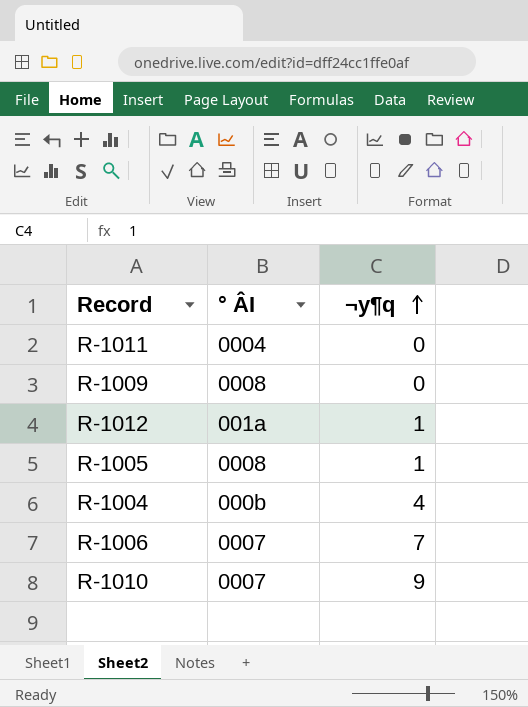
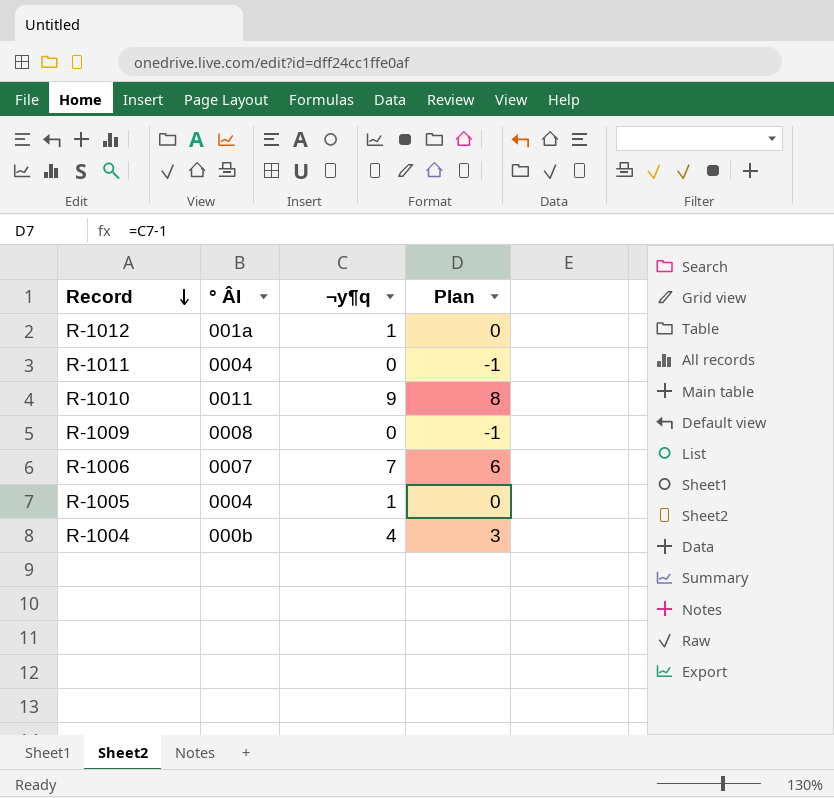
row order: ¬y¶q ascending -> Record descending
column Plan | formula: none -> [¬y¶q] - 1
R-1010 | ° ÂI: 0007 -> 0011
R-1005 | ° ÂI: 0008 -> 0004

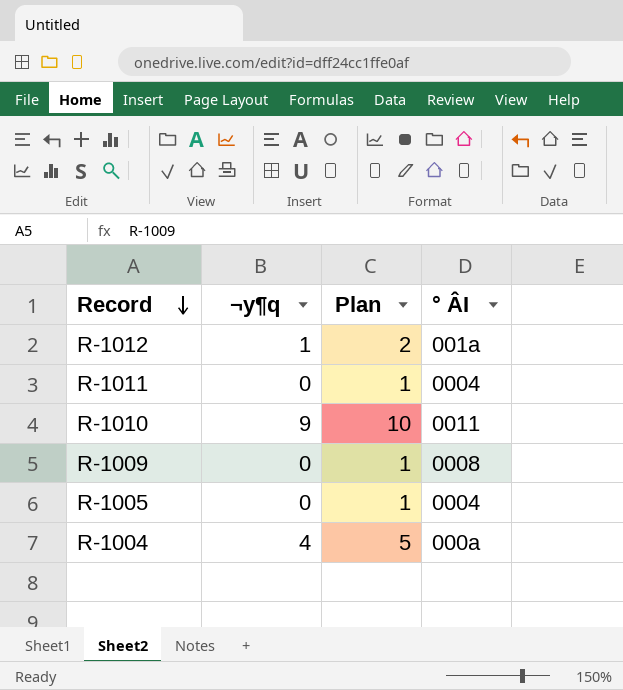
column Plan | formula: [¬y¶q] - 1 -> [¬y¶q] + 1
column ° ÂI | position: 2 -> 4
row R-1006: 0007 | 7 | 6 -> none
R-1005 | ¬y¶q: 1 -> 0
R-1004 | ° ÂI: 000b -> 000a

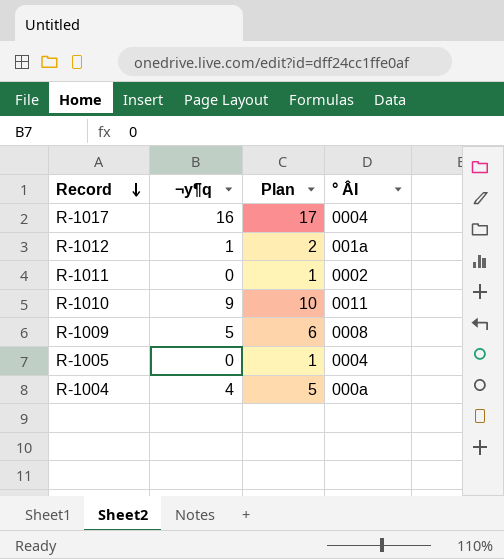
row R-1017: none -> 16 | 17 | 0004
R-1011 | ° ÂI: 0004 -> 0002
R-1009 | ¬y¶q: 0 -> 5
R-1009 | Plan: 1 -> 6

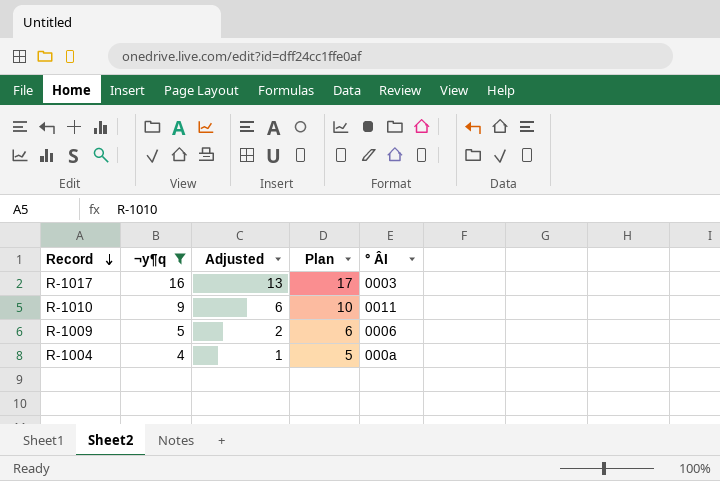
filter: none -> ¬y¶q >= 4
column Adjusted | formula: none -> [¬y¶q] - 3
R-1017 | ° ÂI: 0004 -> 0003
R-1009 | ° ÂI: 0008 -> 0006

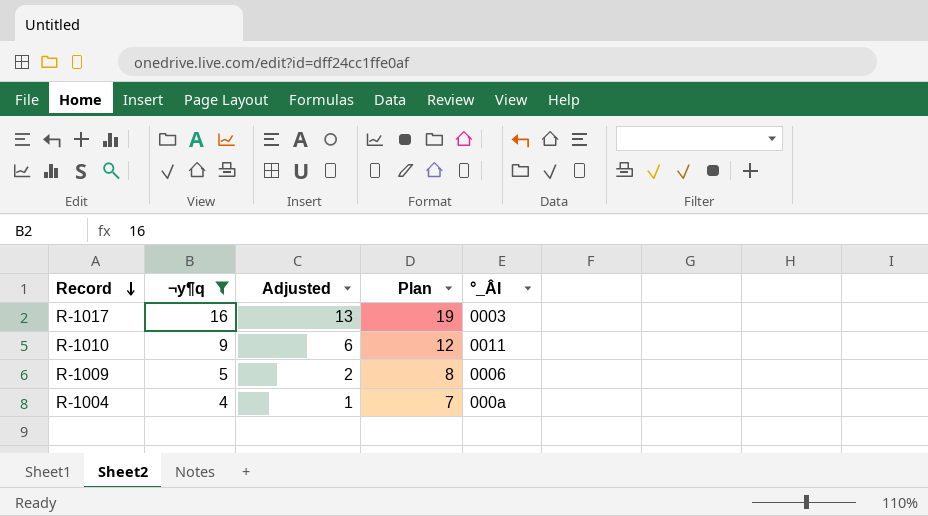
column Plan | formula: [¬y¶q] + 1 -> [¬y¶q] + 3
column name: ° ÂI -> °_ÂI

